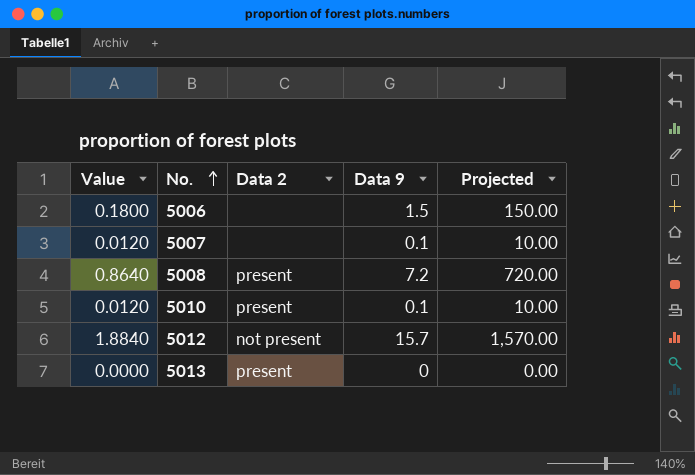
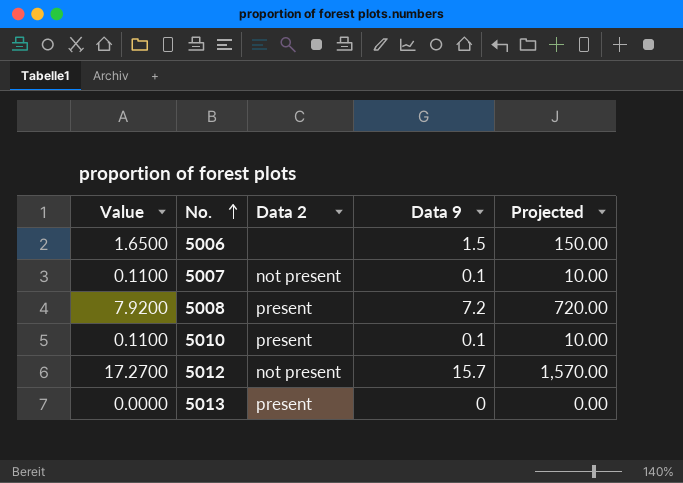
column Value | formula: [Data 9] * 0.12 -> [Data 9] * 1.1
5007 | Data 2: none -> not present

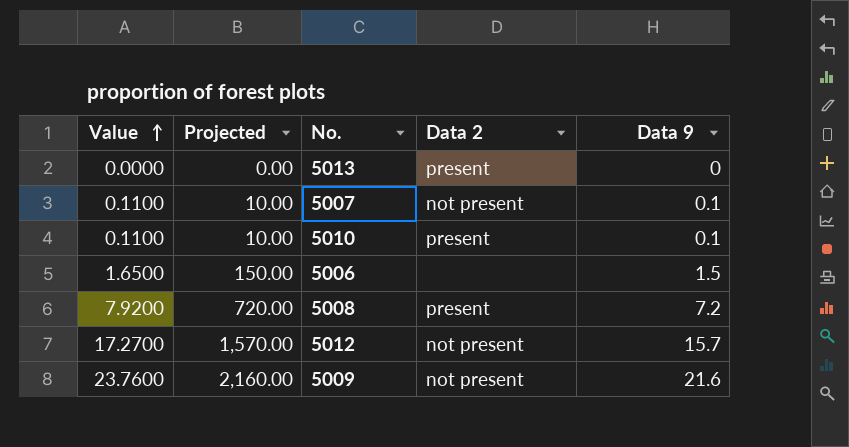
row order: No. ascending -> Value ascending
column Projected | position: 5 -> 2
row 5009: none -> 23.7600 | 2,160.00 | not present | 21.6

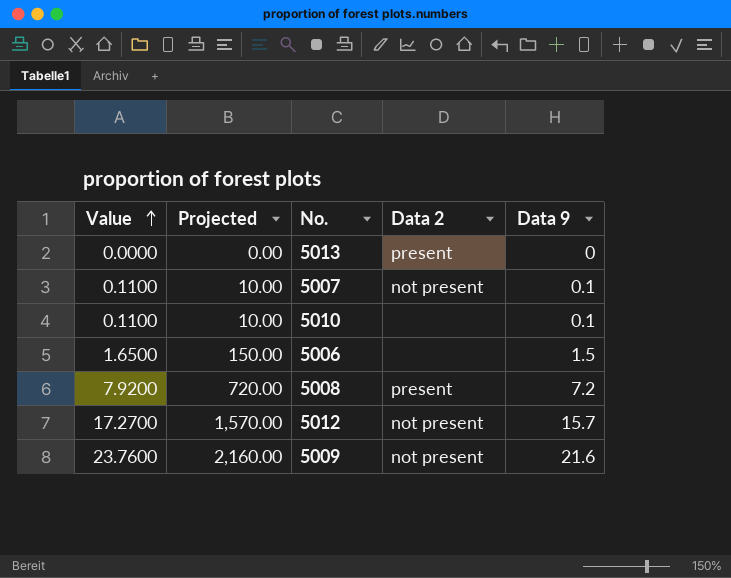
5010 | Data 2: present -> none

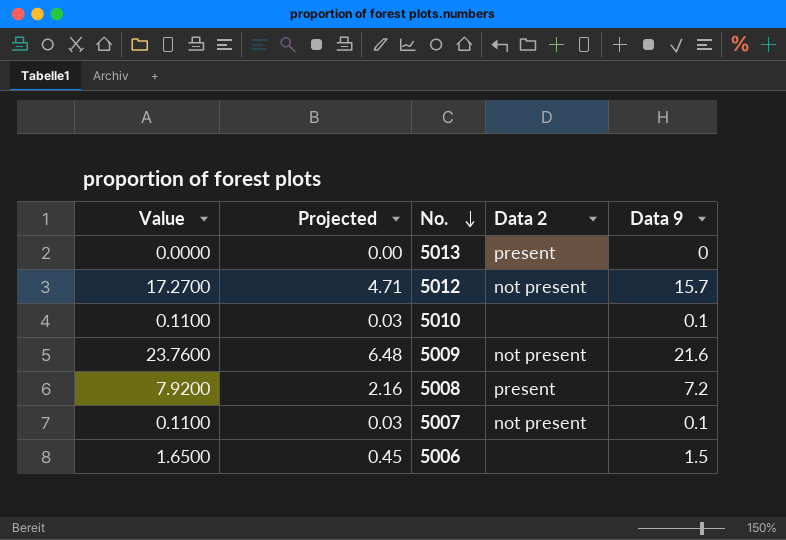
row order: Value ascending -> No. descending
column Projected | formula: [Data 9] * 100 -> [Data 9] * 0.3

